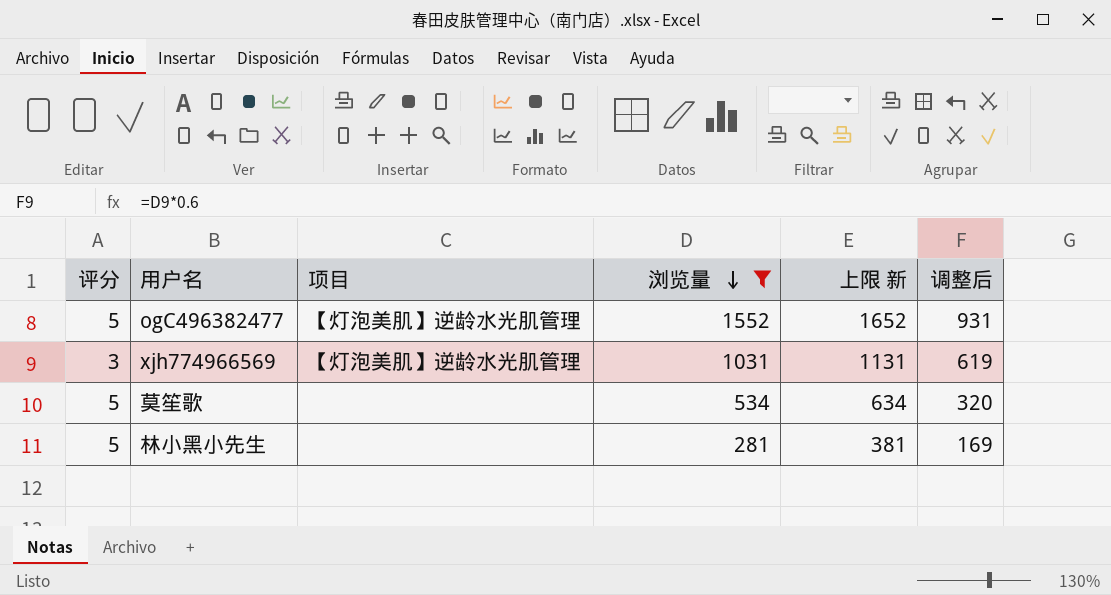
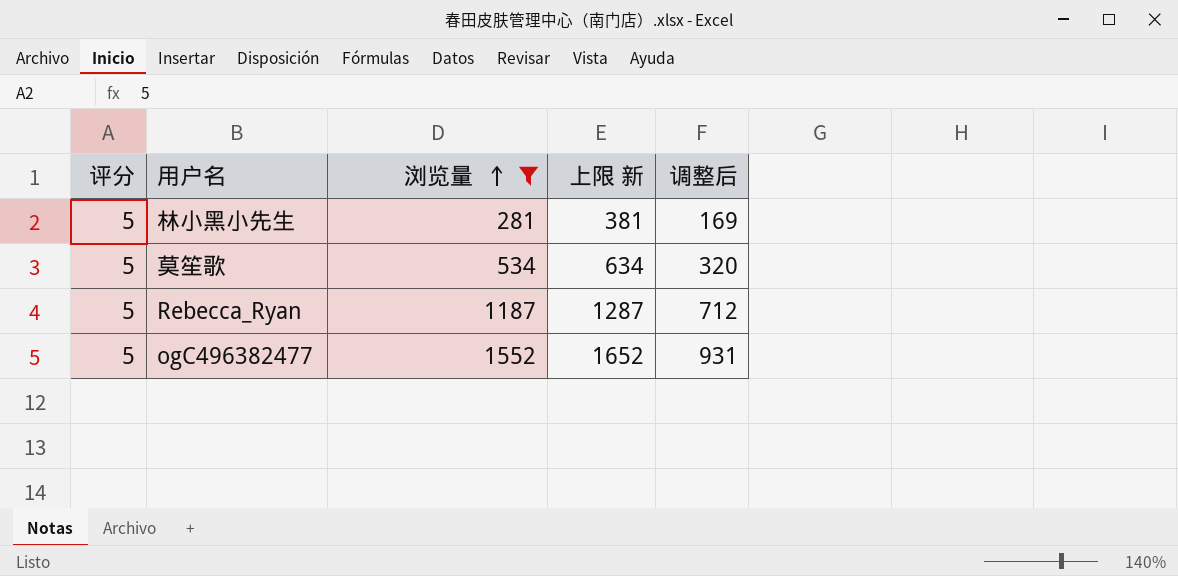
row order: 浏览量 descending -> 浏览量 ascending
column 项目 | position: 3 -> none
row xjh774966569: 3 | 【灯泡美肌】逆龄水光肌管理 | 1031 | 1131 | 619 -> none
row Rebecca_Ryan: none -> 5 | 1187 | 1287 | 712

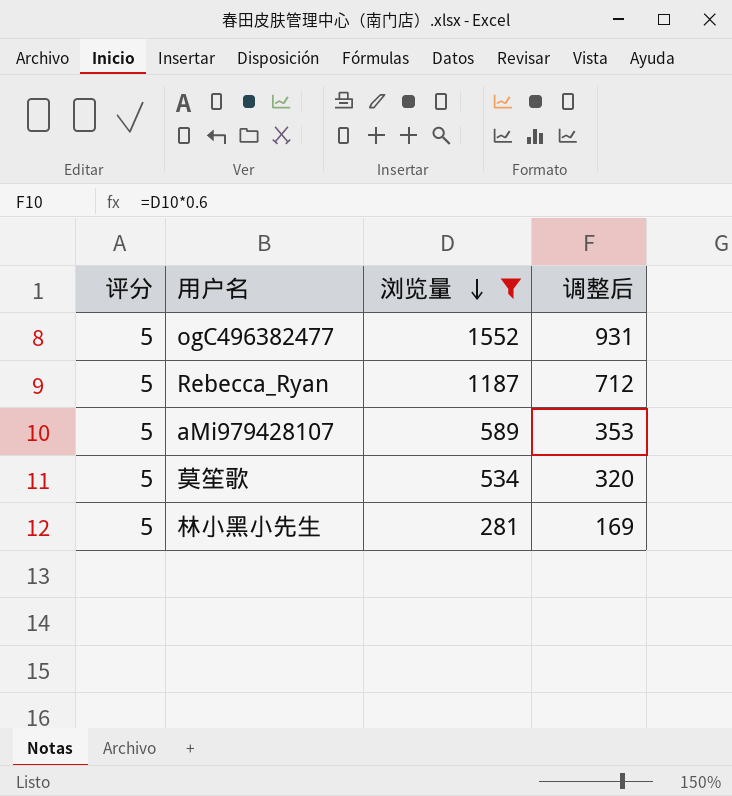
row order: 浏览量 ascending -> 浏览量 descending
column 上限 新 | formula: [浏览量] + 100 -> none
row aMi979428107: none -> 5 | 589 | 353

